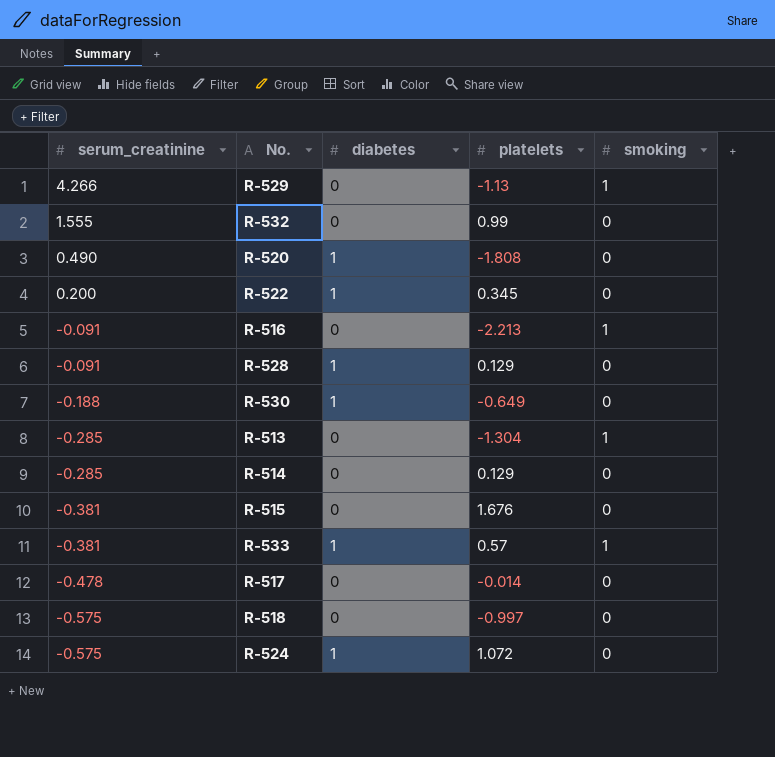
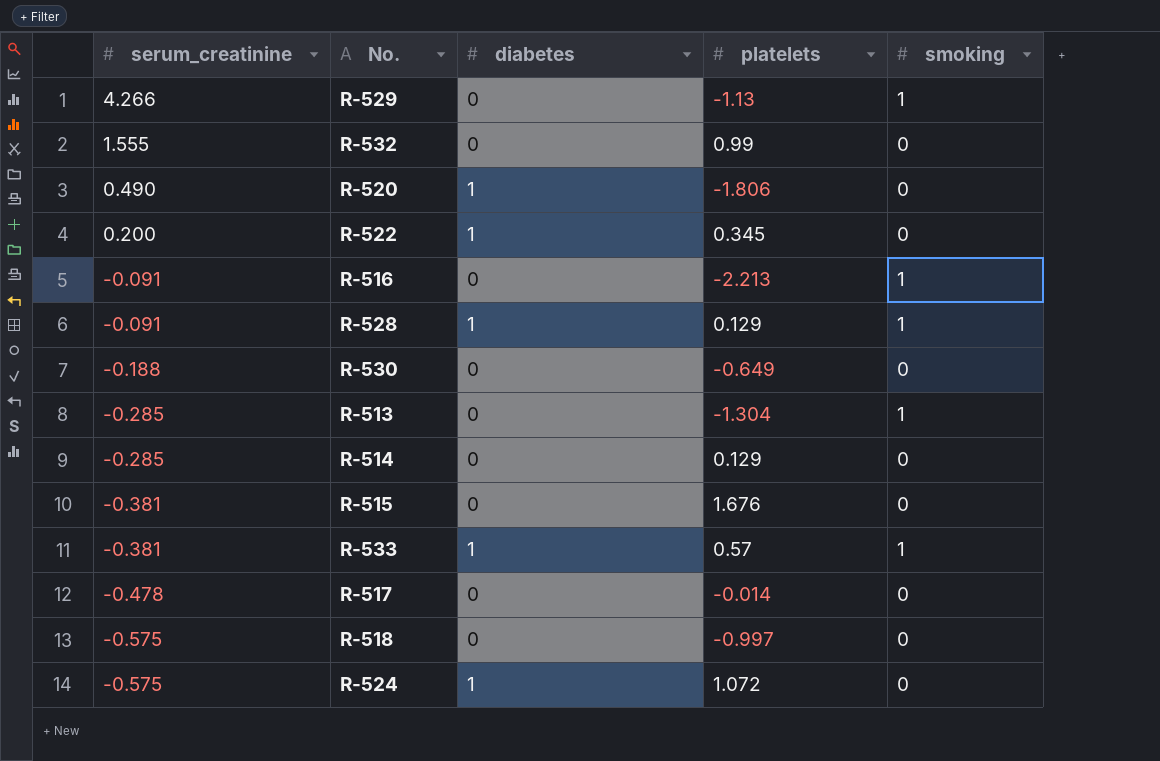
R-520 | platelets: -1.808 -> -1.806
R-528 | smoking: 0 -> 1
R-530 | diabetes: 1 -> 0

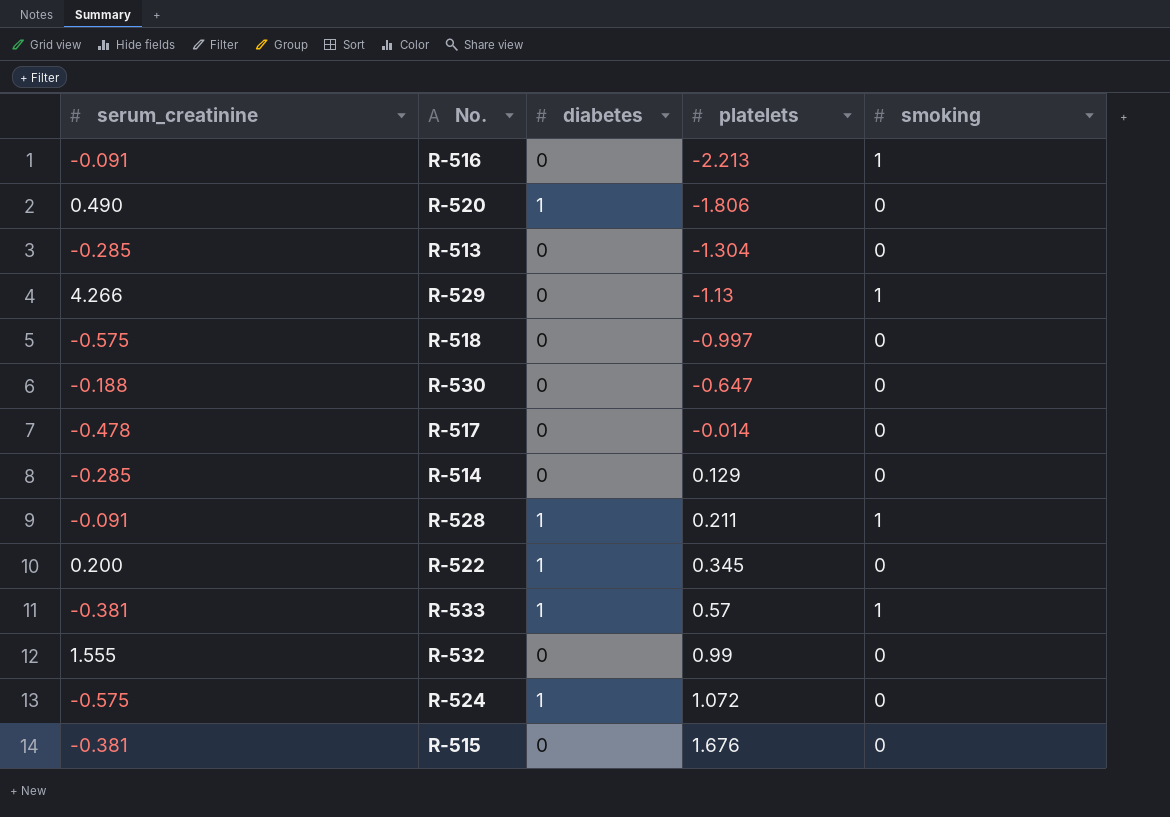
row order: serum_creatinine descending -> platelets ascending
R-513 | smoking: 1 -> 0
R-530 | platelets: -0.649 -> -0.647
R-528 | platelets: 0.129 -> 0.211

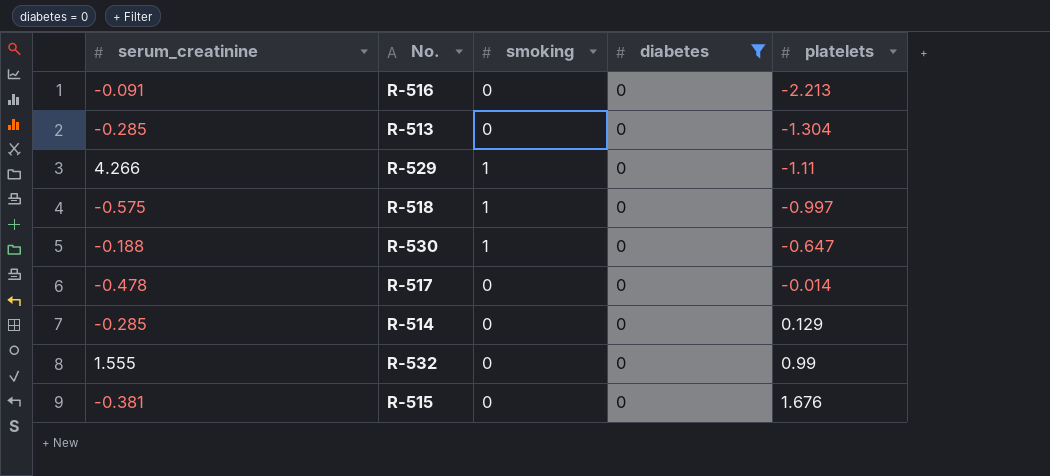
filter: none -> diabetes = 0
column smoking | position: 5 -> 3
R-516 | smoking: 1 -> 0
R-529 | platelets: -1.13 -> -1.11
R-518 | smoking: 0 -> 1
R-530 | smoking: 0 -> 1

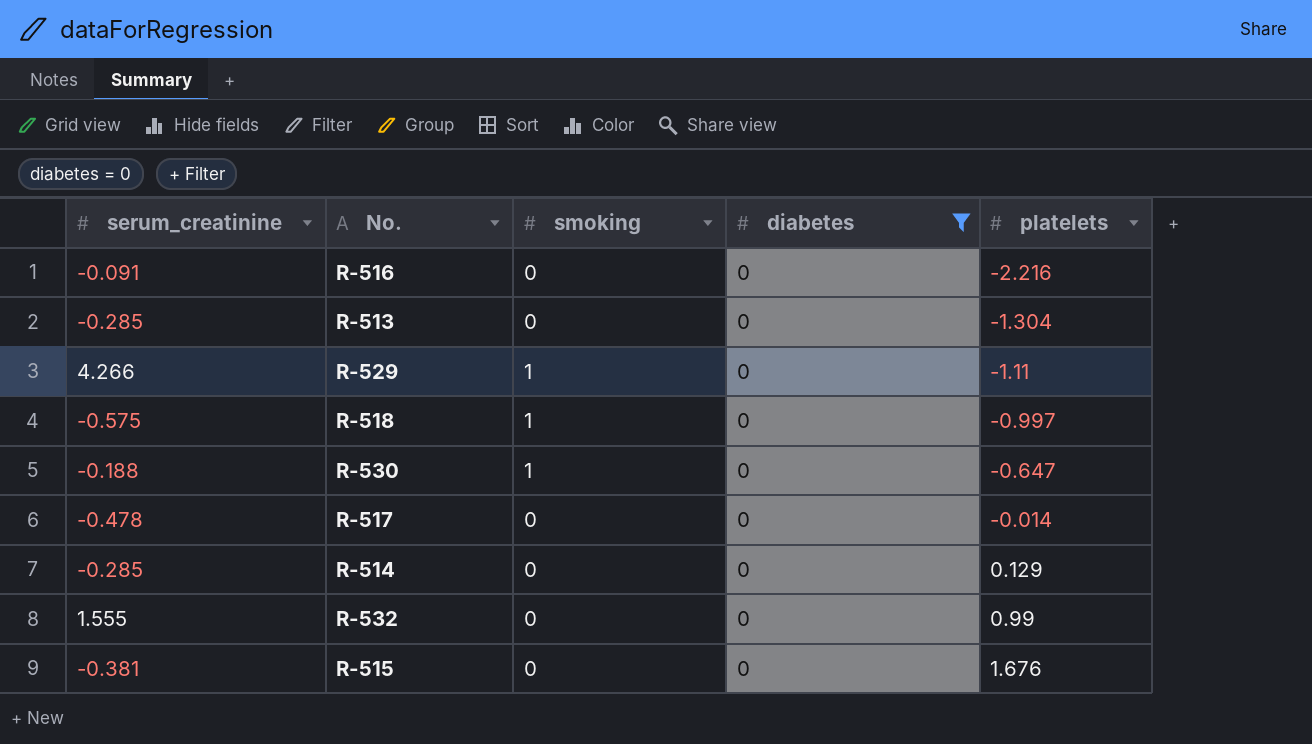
R-516 | platelets: -2.213 -> -2.216

